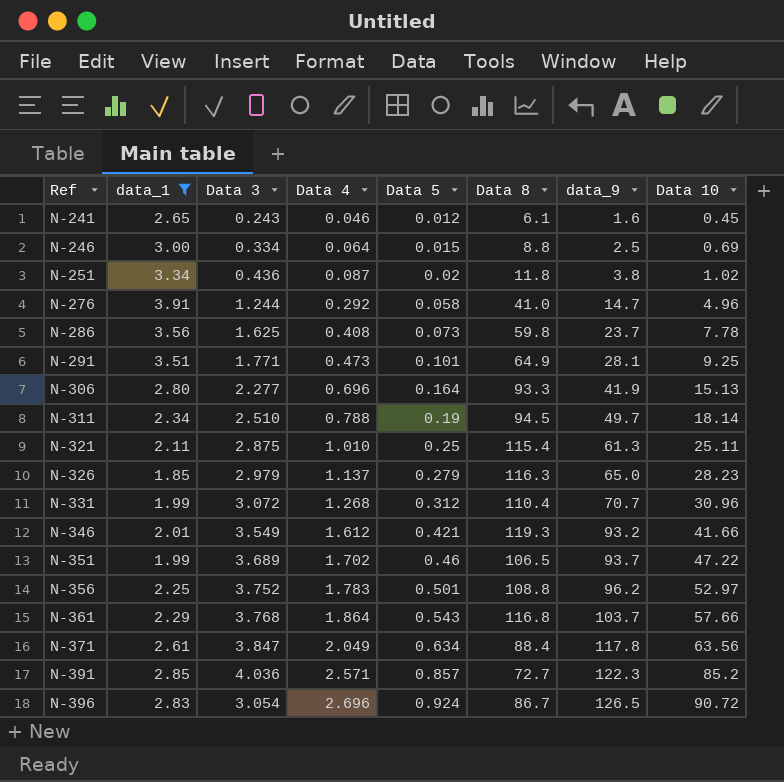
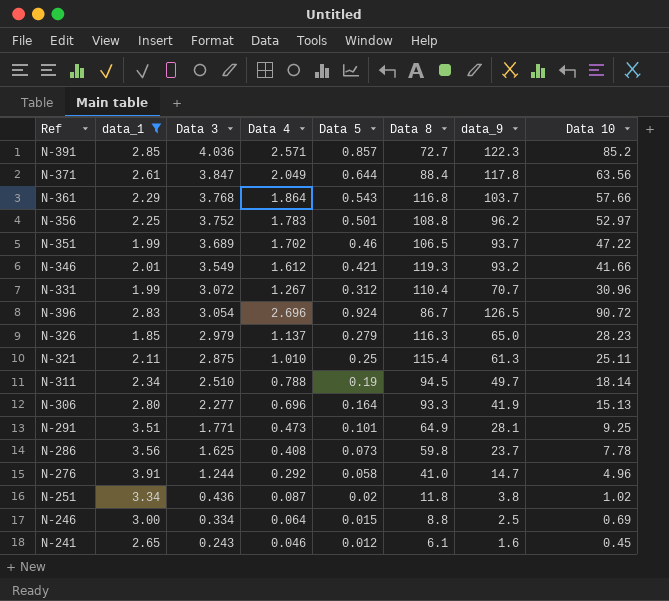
row order: Ref ascending -> Data 3 descending
N-371 | Data 5: 0.634 -> 0.644
N-331 | Data 4: 1.268 -> 1.267

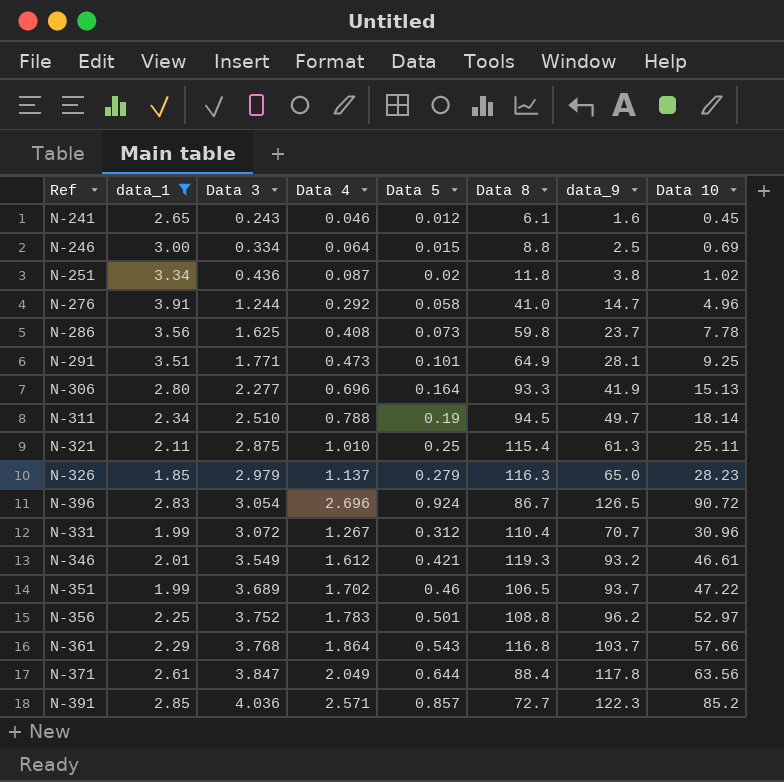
row order: Data 3 descending -> Data 3 ascending
N-346 | Data 10: 41.66 -> 46.61

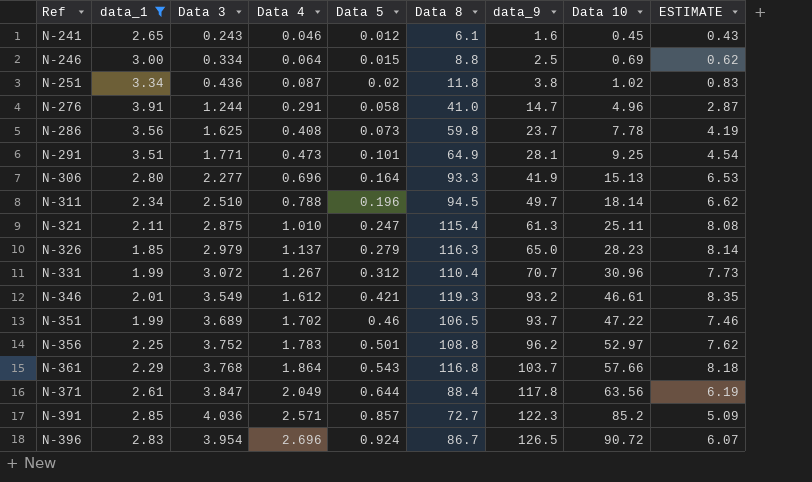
row order: Data 3 ascending -> Ref ascending
column ESTIMATE | formula: none -> [Data 8] * 0.07
N-276 | Data 4: 0.292 -> 0.291
N-311 | Data 5: 0.19 -> 0.196
N-321 | Data 5: 0.25 -> 0.247
N-396 | Data 3: 3.054 -> 3.954

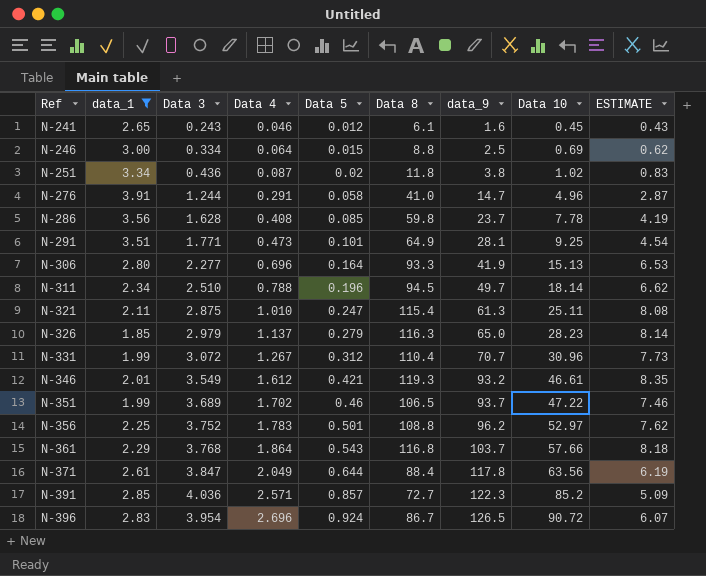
N-286 | Data 3: 1.625 -> 1.628
N-286 | Data 5: 0.073 -> 0.085

